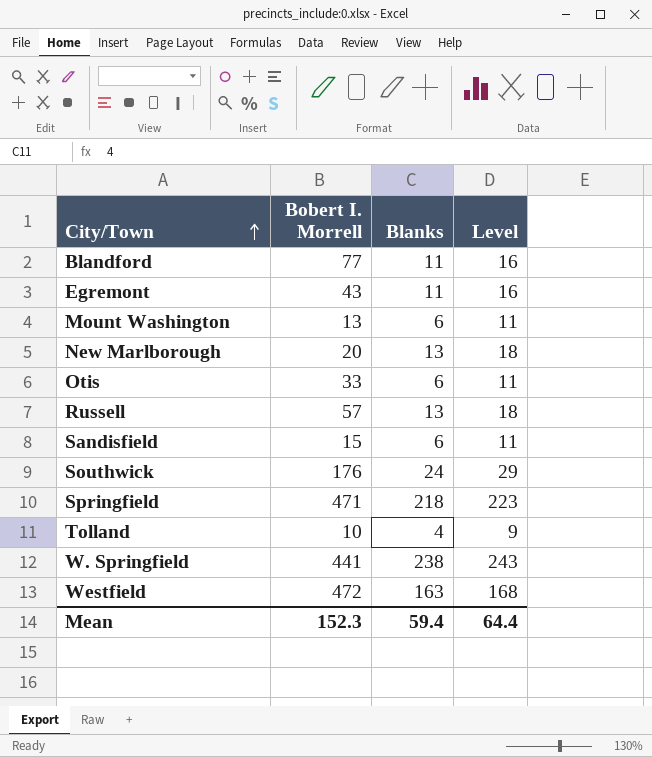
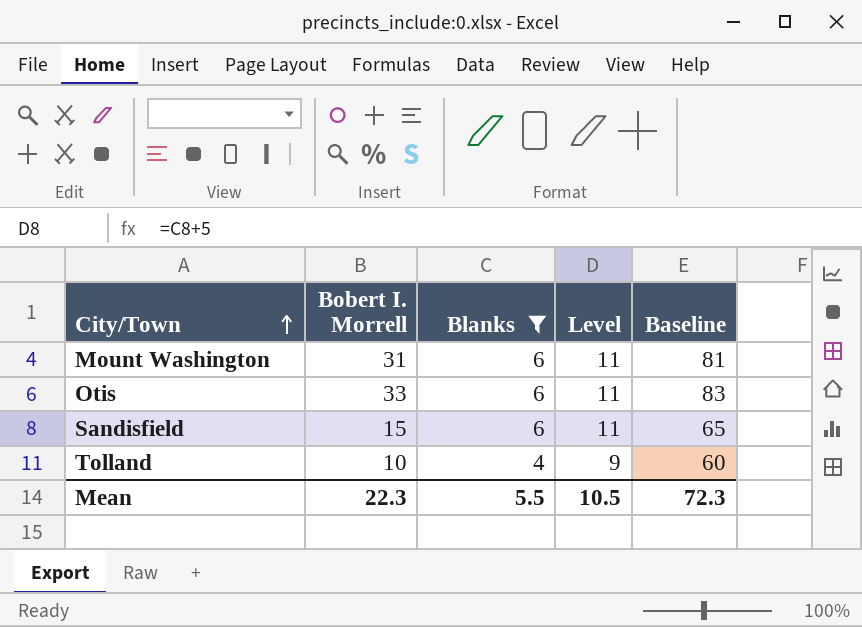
filter: none -> Blanks <= 6
column Baseline | formula: none -> [Bobert I. Morrell] + 50
Mount Washington | Bobert I. Morrell: 13 -> 31
Mean | Bobert I. Morrell: 152.3 -> 22.3
Mean | Blanks: 59.4 -> 5.5
Mean | Level: 64.4 -> 10.5

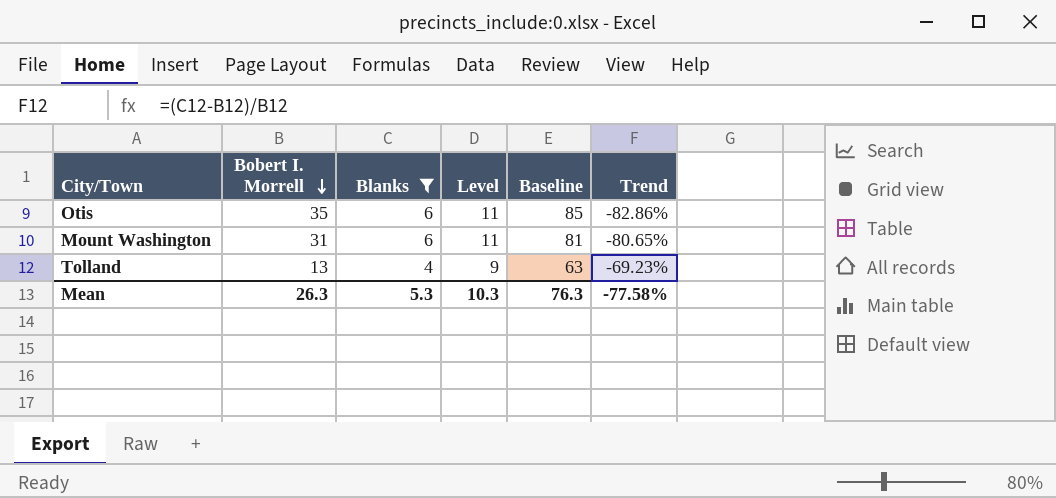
row order: City/Town ascending -> Bobert I. Morrell descending
column Trend | formula: none -> ([Blanks] - [Bobert I. Morrell]) / [Bobert I. Morrell]
row Sandisfield: 15 | 6 | 11 | 65 -> none
Otis | Bobert I. Morrell: 33 -> 35
Otis | Baseline: 83 -> 85
Tolland | Bobert I. Morrell: 10 -> 13
Tolland | Baseline: 60 -> 63
Mean | Bobert I. Morrell: 22.3 -> 26.3
Mean | Blanks: 5.5 -> 5.3
Mean | Level: 10.5 -> 10.3
Mean | Baseline: 72.3 -> 76.3

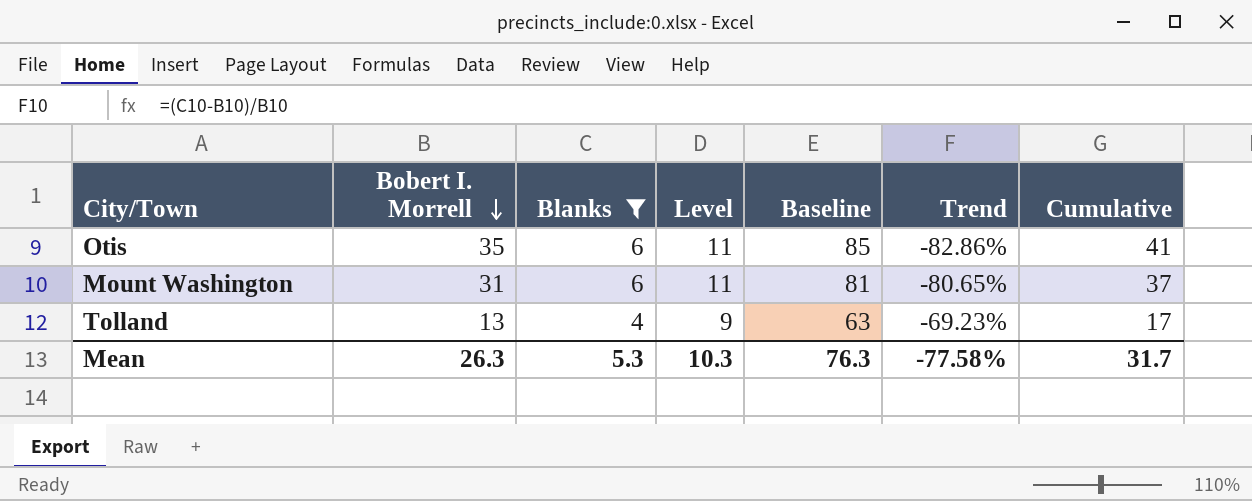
column Cumulative | formula: none -> [Bobert I. Morrell] + [Blanks]

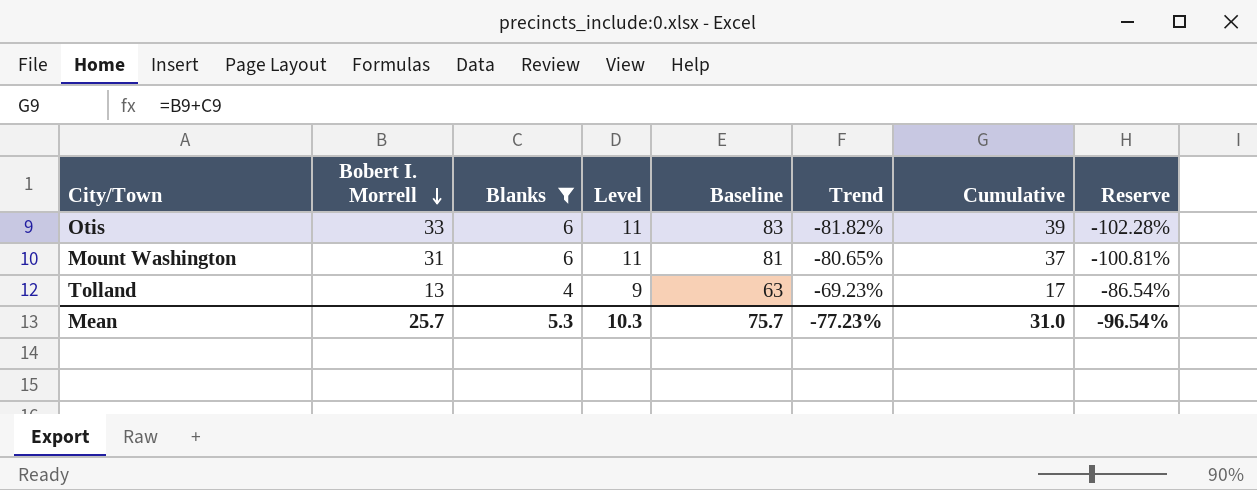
column Reserve | formula: none -> [Trend] * 1.25
Otis | Bobert I. Morrell: 35 -> 33
Otis | Baseline: 85 -> 83
Otis | Trend: -82.86% -> -81.82%
Otis | Cumulative: 41 -> 39
Mean | Bobert I. Morrell: 26.3 -> 25.7
Mean | Baseline: 76.3 -> 75.7
Mean | Trend: -77.58% -> -77.23%
Mean | Cumulative: 31.7 -> 31.0

